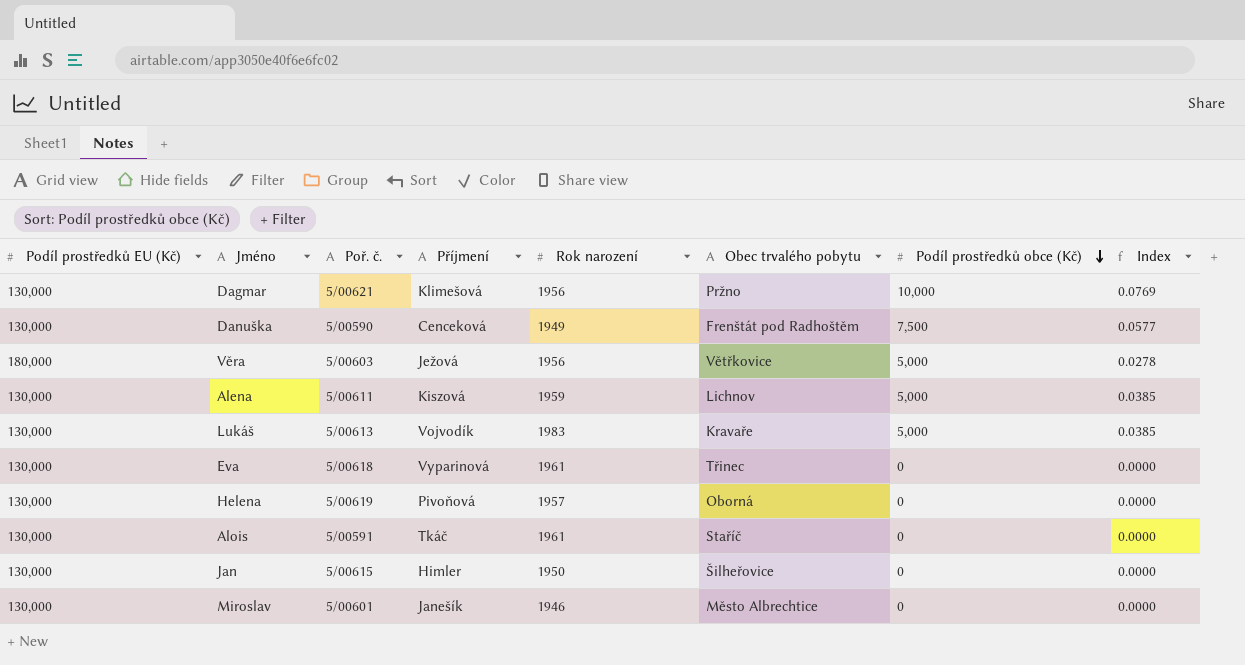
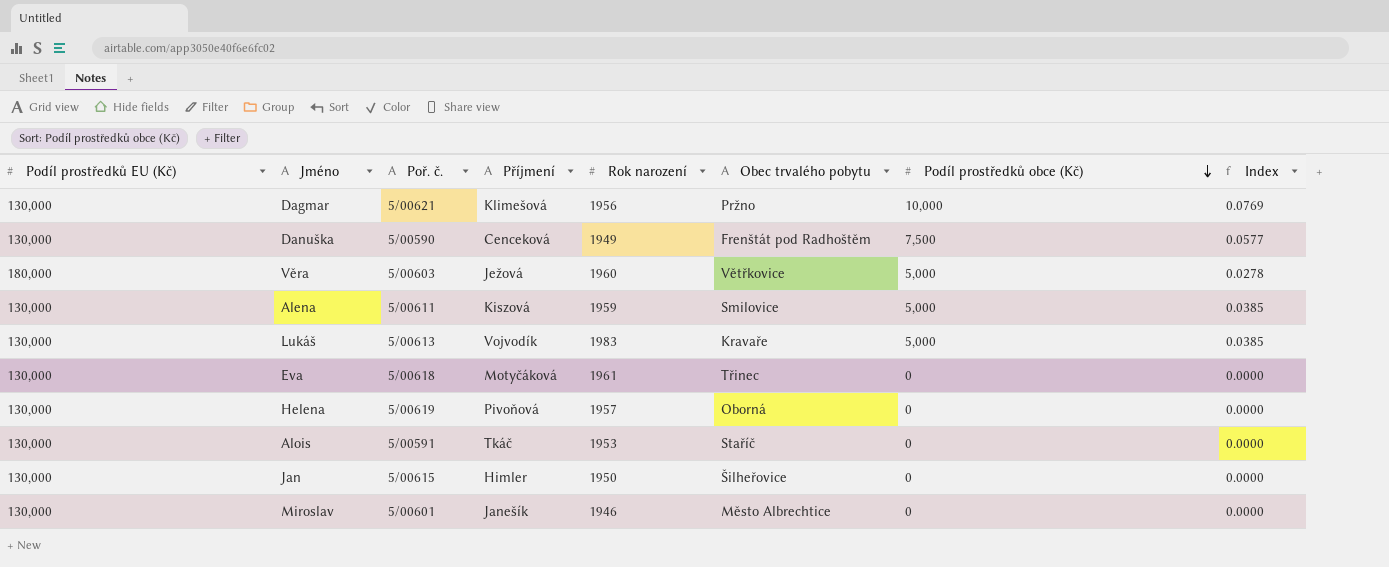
Věra | Rok narození: 1956 -> 1960
Alena | Obec trvalého pobytu: Lichnov -> Smilovice
Eva | Příjmení: Vyparinová -> Motyčáková
Alois | Rok narození: 1961 -> 1953

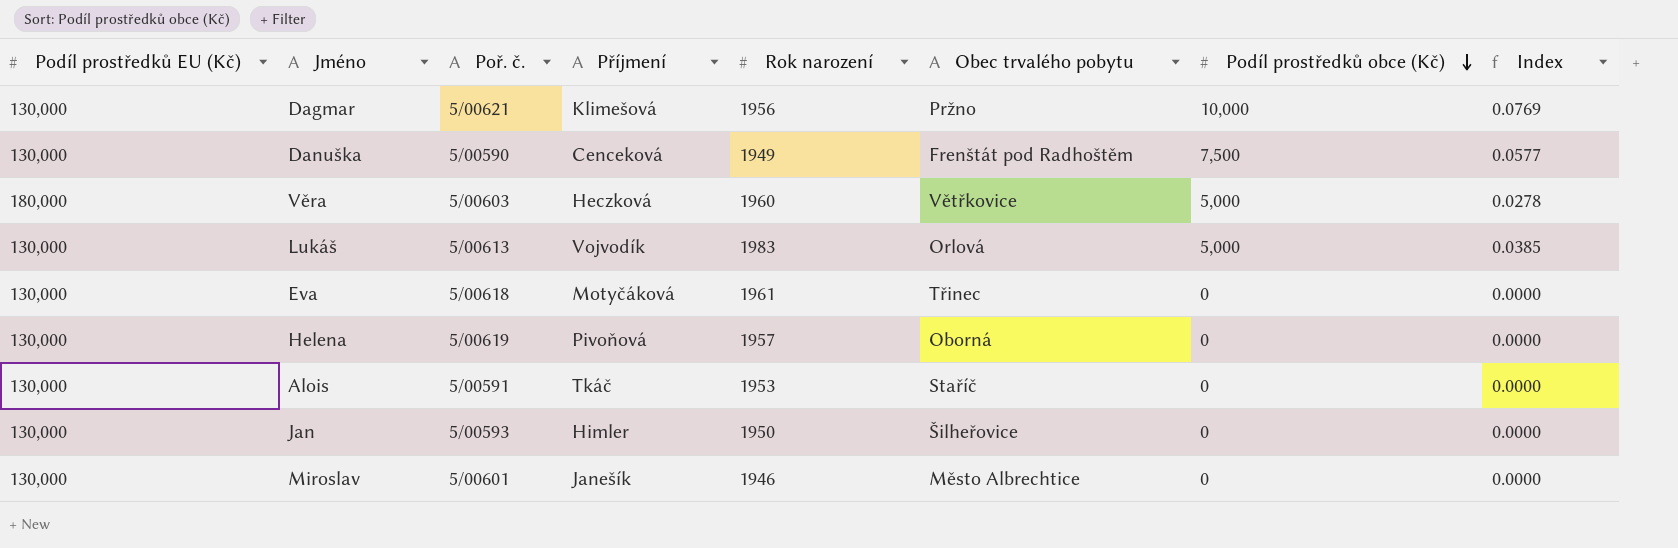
row Alena: 130,000 | 5/00611 | Kiszová | 1959 | Smilovice | 5,000 | 0.0385 -> none
Věra | Příjmení: Ježová -> Heczková
Lukáš | Obec trvalého pobytu: Kravaře -> Orlová
Jan | Poř. č.: 5/00615 -> 5/00593

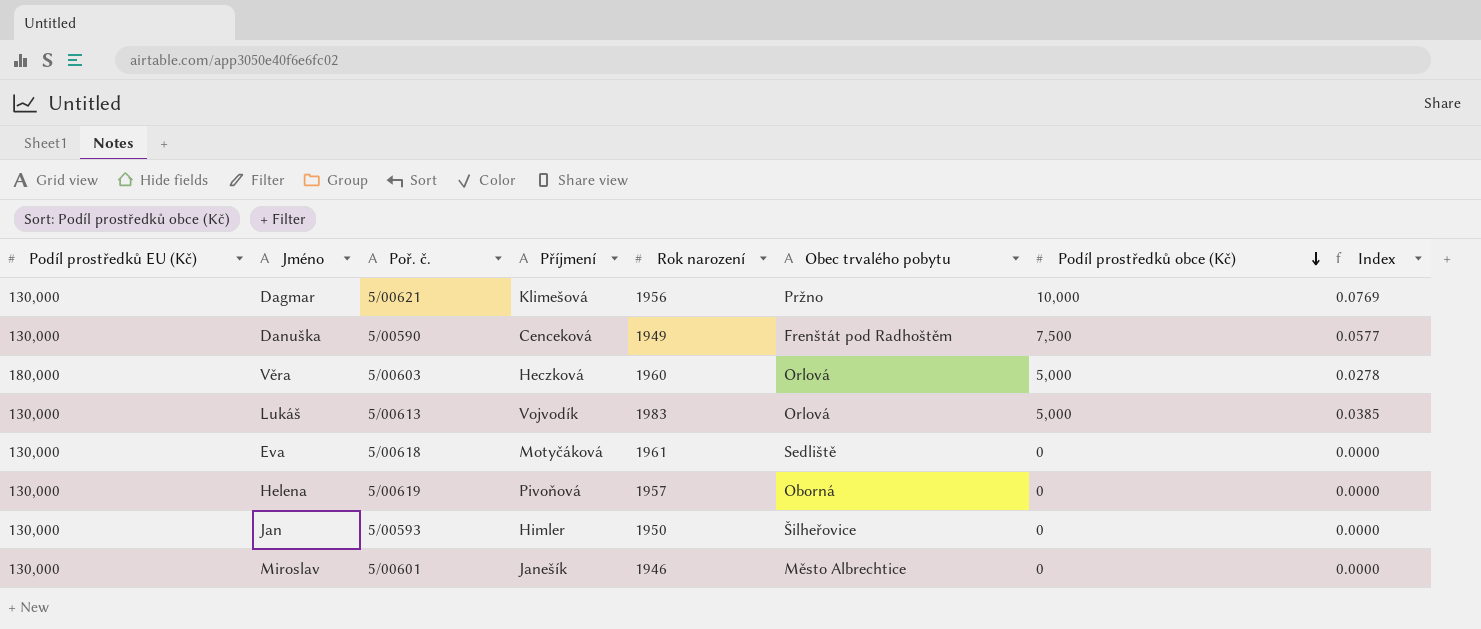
row Alois: 130,000 | 5/00591 | Tkáč | 1953 | Staříč | 0 | 0.0000 -> none
Věra | Obec trvalého pobytu: Větřkovice -> Orlová
Eva | Obec trvalého pobytu: Třinec -> Sedliště

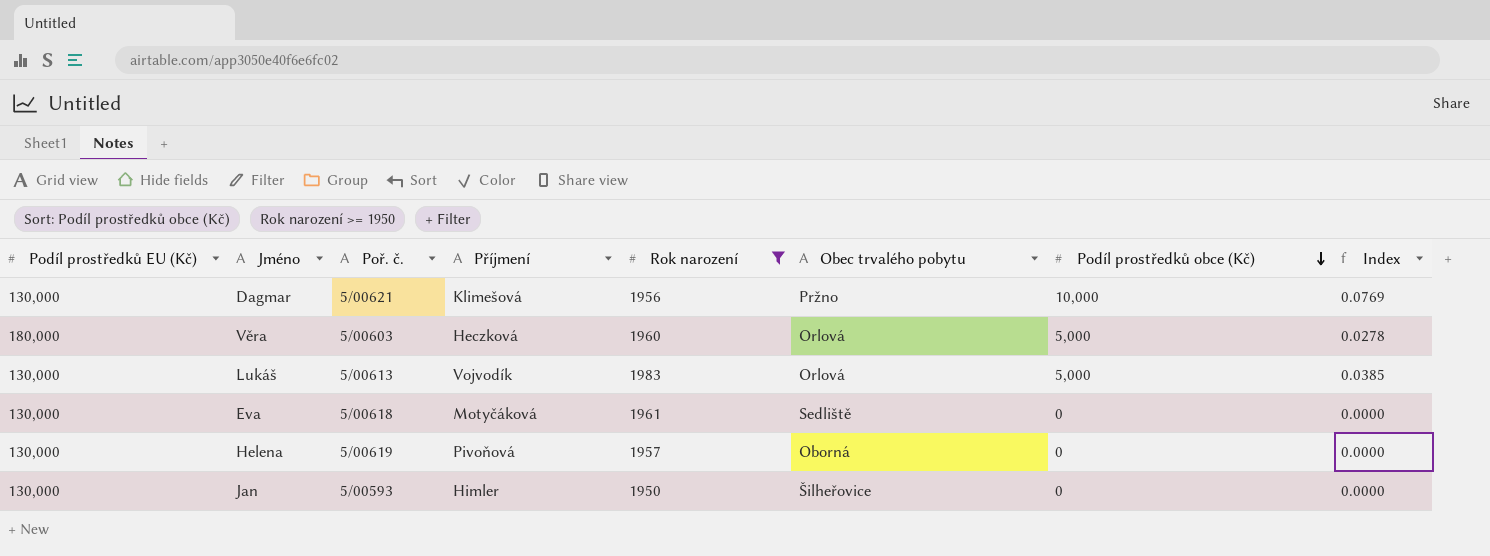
filter: none -> Rok narození >= 1950

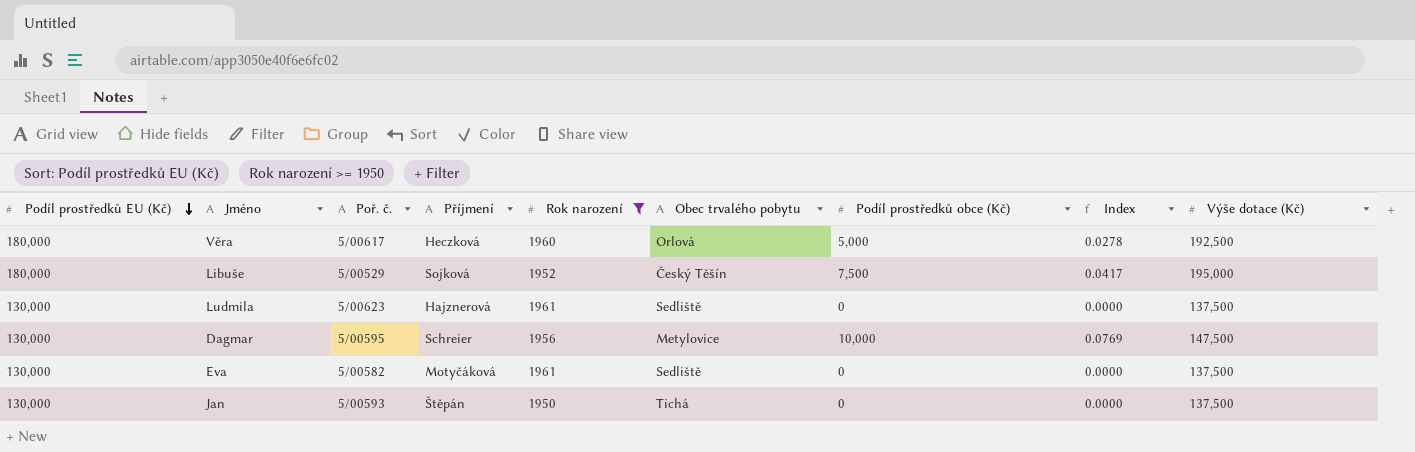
row order: Podíl prostředků obce (Kč) descending -> Podíl prostředků EU (Kč) descending
column Výše dotace (Kč) | position: none -> 9
row Lukáš: 130,000 | 5/00613 | Vojvodík | 1983 | Orlová | 5,000 | 0.0385 -> none
row Helena: 130,000 | 5/00619 | Pivoňová | 1957 | Oborná | 0 | 0.0000 -> none
Věra | Poř. č.: 5/00603 -> 5/00617
row Libuše: none -> 180,000 | 5/00529 | Sojková | 1952 | Český Těšín | 7,500 | 0.0417 | 195,000
row Ludmila: none -> 130,000 | 5/00623 | Hajznerová | 1961 | Sedliště | 0 | 0.0000 | 137,500
Dagmar | Poř. č.: 5/00621 -> 5/00595
Dagmar | Příjmení: Klimešová -> Schreier
Dagmar | Obec trvalého pobytu: Pržno -> Metylovice
Eva | Poř. č.: 5/00618 -> 5/00582
Jan | Příjmení: Himler -> Štěpán
Jan | Obec trvalého pobytu: Šilheřovice -> Tichá

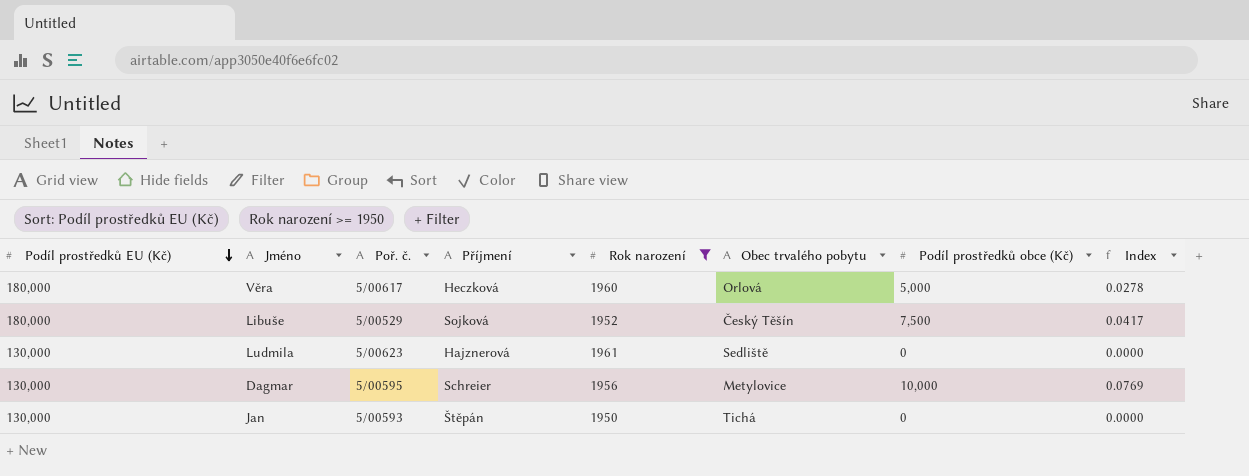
column Výše dotace (Kč) | position: 9 -> none
row Eva: 130,000 | 5/00582 | Motyčáková | 1961 | Sedliště | 0 | 0.0000 | 137,500 -> none

